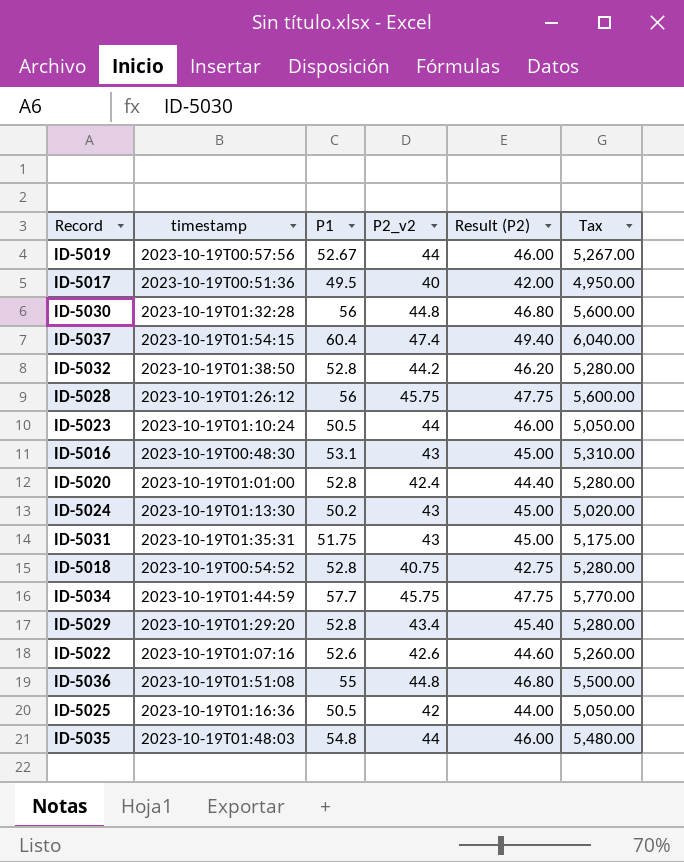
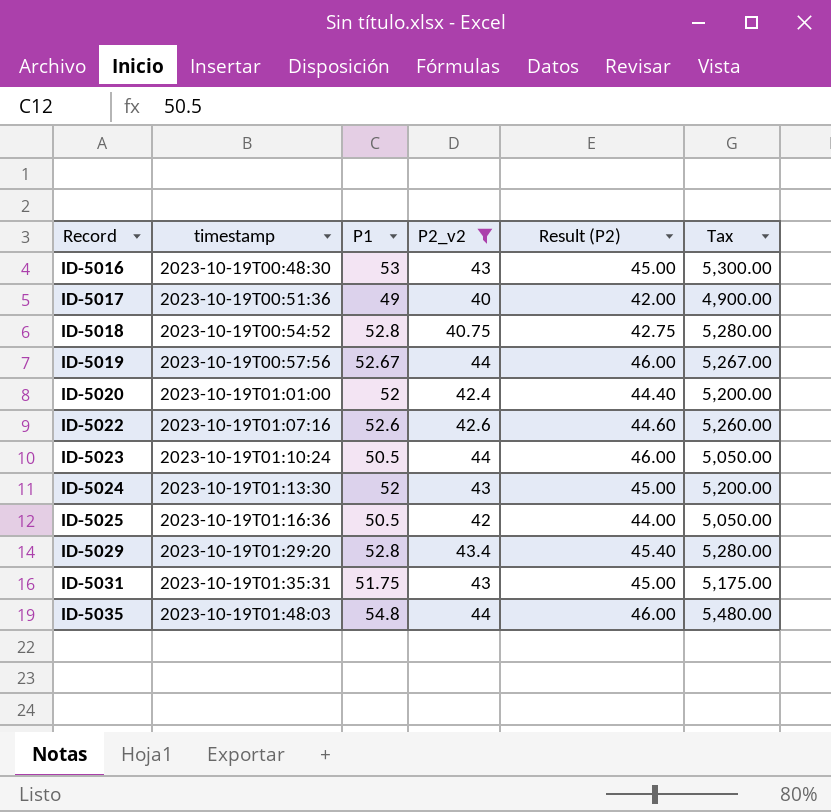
filter: none -> P2_v2 <= 44
row order: none -> Record ascending
ID-5016 | P1: 53.1 -> 53
ID-5016 | Tax: 5,310.00 -> 5,300.00
ID-5017 | P1: 49.5 -> 49
ID-5017 | Tax: 4,950.00 -> 4,900.00
ID-5020 | P1: 52.8 -> 52
ID-5020 | Tax: 5,280.00 -> 5,200.00
ID-5024 | P1: 50.2 -> 52
ID-5024 | Tax: 5,020.00 -> 5,200.00

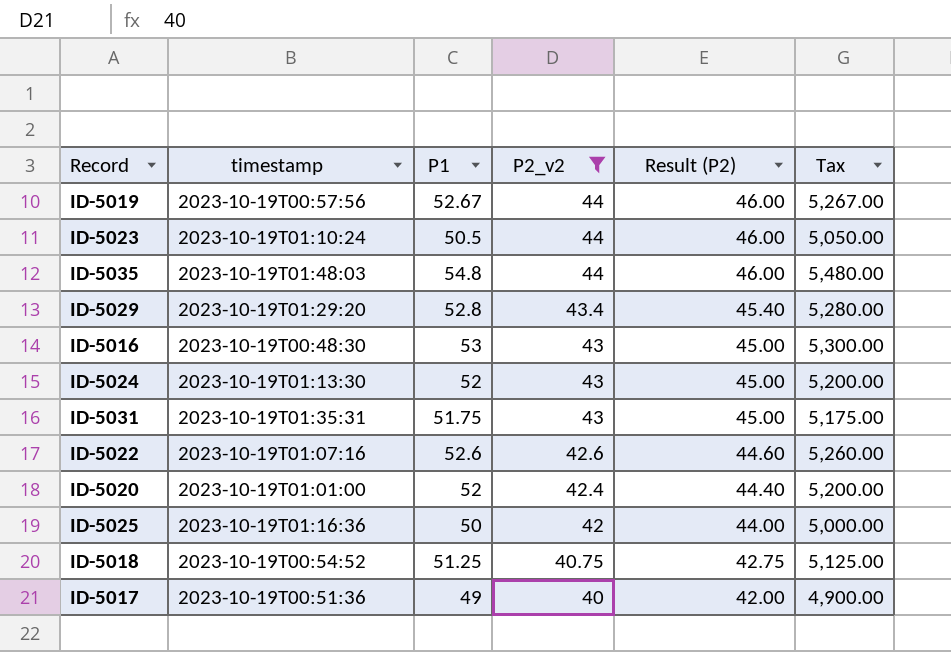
row order: Record ascending -> P2_v2 descending
ID-5025 | P1: 50.5 -> 50
ID-5025 | Tax: 5,050.00 -> 5,000.00
ID-5018 | P1: 52.8 -> 51.25
ID-5018 | Tax: 5,280.00 -> 5,125.00

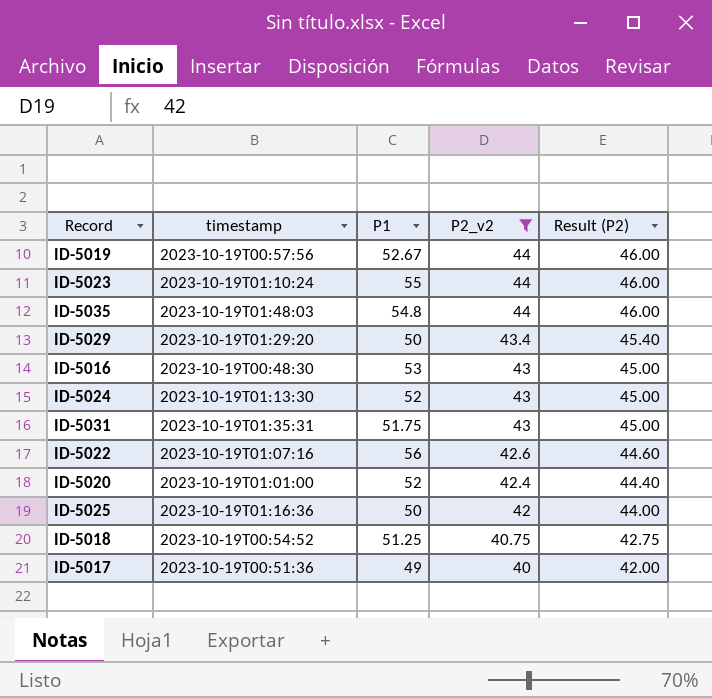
column Tax | formula: [P1] * 100 -> none
ID-5023 | P1: 50.5 -> 55
ID-5029 | P1: 52.8 -> 50
ID-5022 | P1: 52.6 -> 56

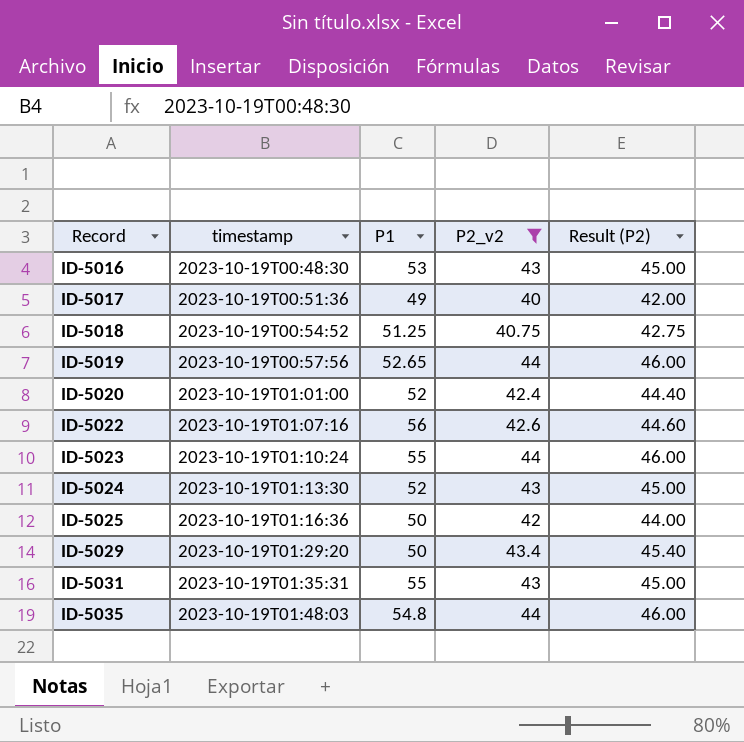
row order: P2_v2 descending -> Record ascending
ID-5019 | P1: 52.67 -> 52.65
ID-5031 | P1: 51.75 -> 55

